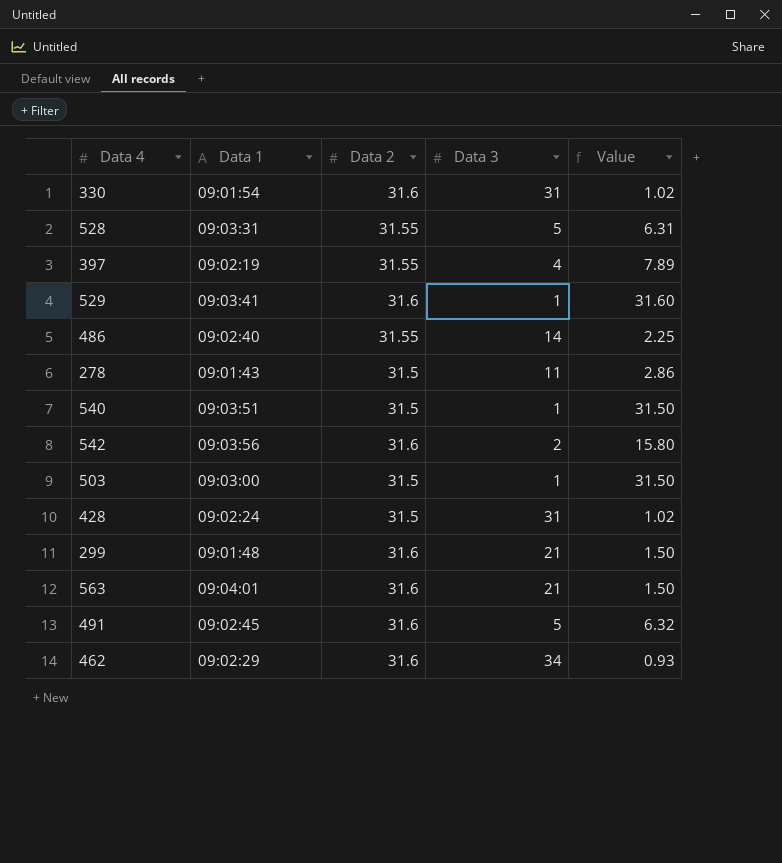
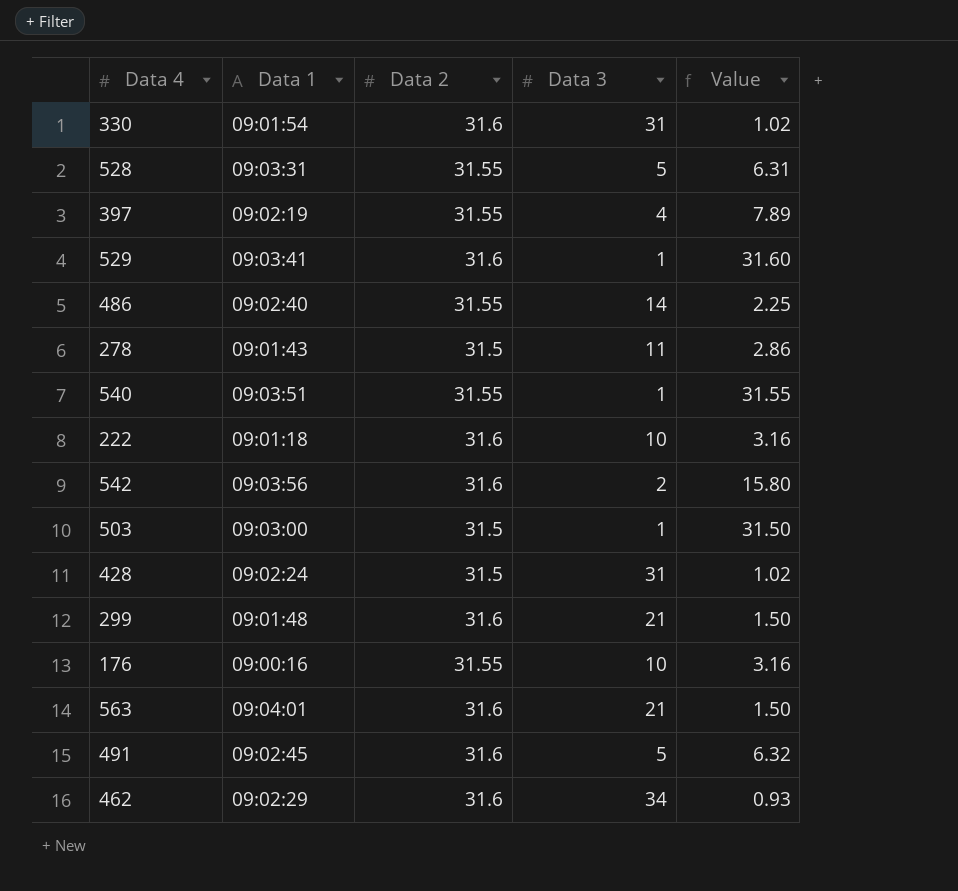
540 | Data 2: 31.5 -> 31.55
540 | Value: 31.50 -> 31.55
row 222: none -> 09:01:18 | 31.6 | 10 | 3.16
row 176: none -> 09:00:16 | 31.55 | 10 | 3.16

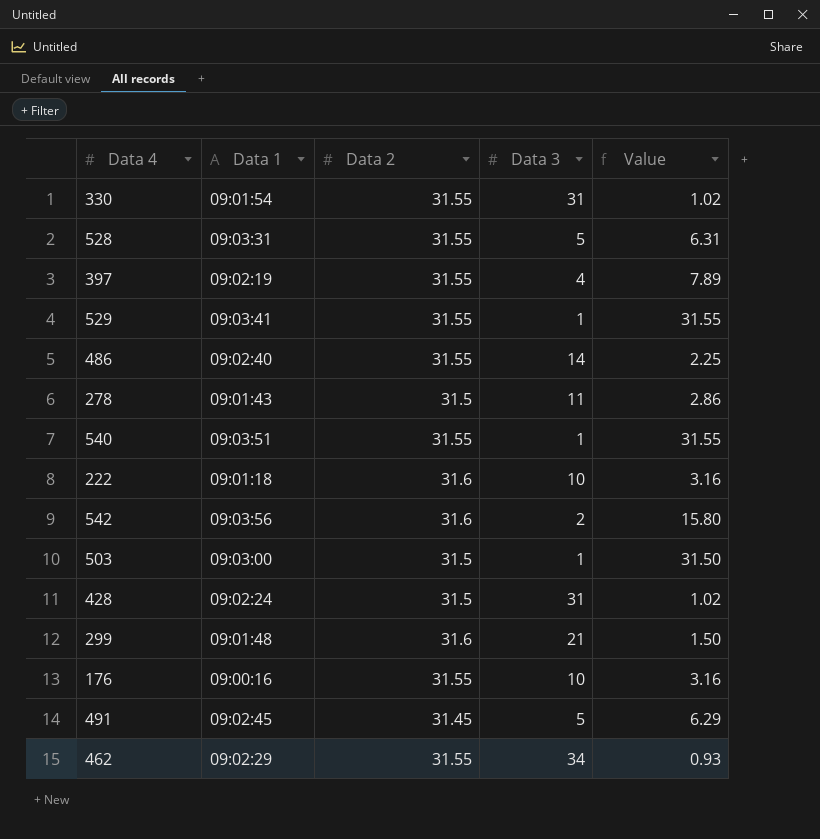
row 563: 09:04:01 | 31.6 | 21 | 1.50 -> none
330 | Data 2: 31.6 -> 31.55
529 | Data 2: 31.6 -> 31.55
529 | Value: 31.60 -> 31.55
491 | Data 2: 31.6 -> 31.45
491 | Value: 6.32 -> 6.29
462 | Data 2: 31.6 -> 31.55

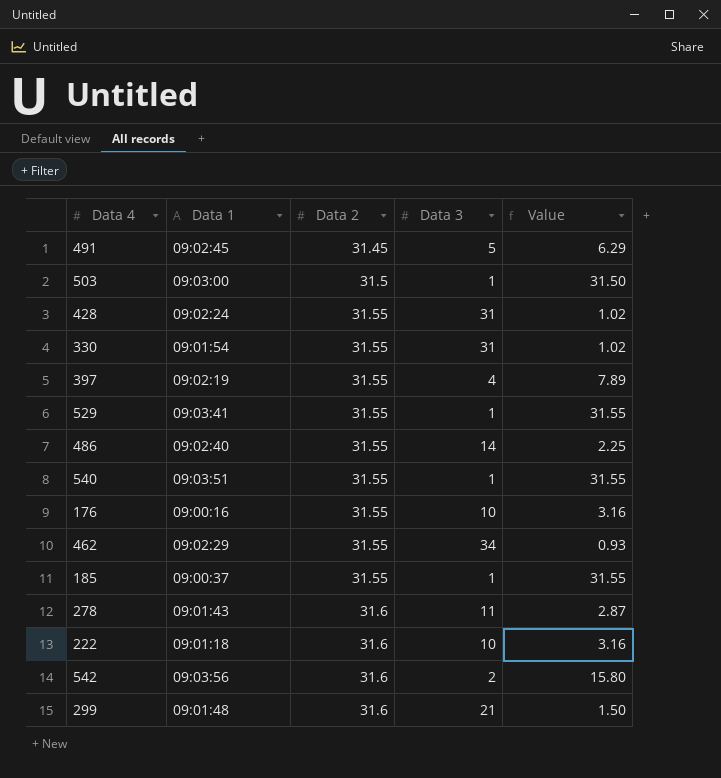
row order: none -> Data 2 ascending
row 528: 09:03:31 | 31.55 | 5 | 6.31 -> none
428 | Data 2: 31.5 -> 31.55
row 185: none -> 09:00:37 | 31.55 | 1 | 31.55
278 | Data 2: 31.5 -> 31.6
278 | Value: 2.86 -> 2.87

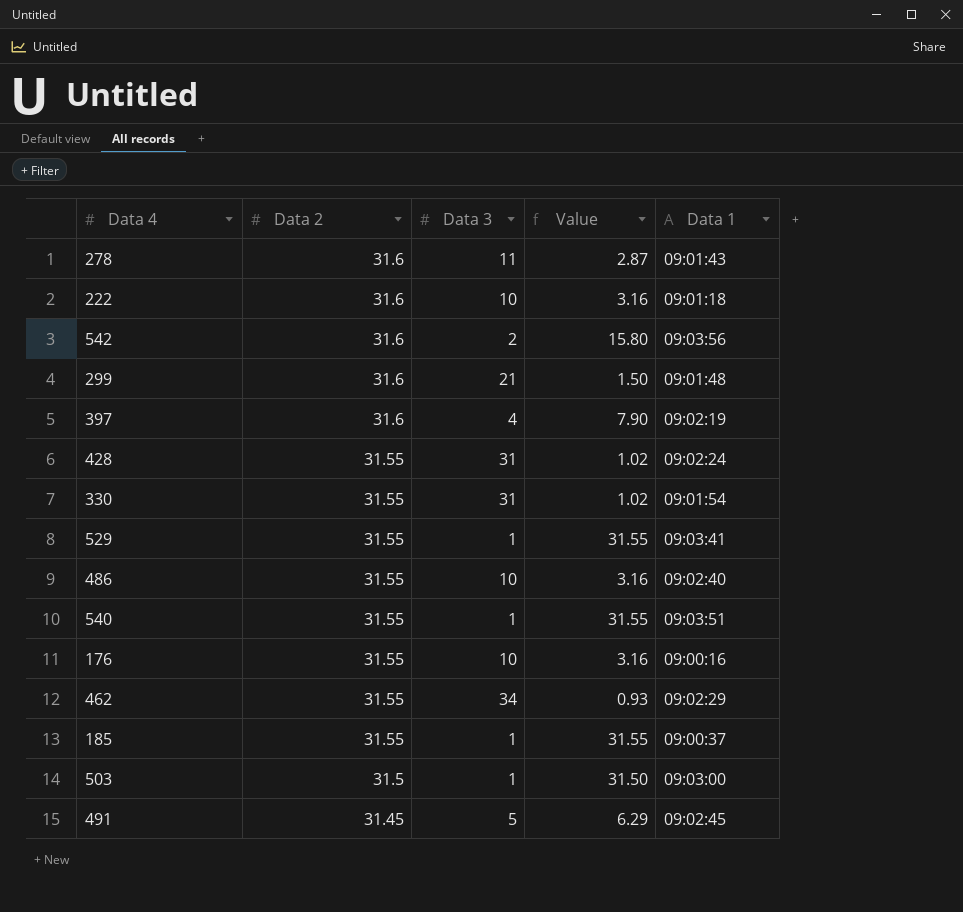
row order: Data 2 ascending -> Data 2 descending
column Data 1 | position: 2 -> 5
397 | Data 2: 31.55 -> 31.6
397 | Value: 7.89 -> 7.90
486 | Data 3: 14 -> 10
486 | Value: 2.25 -> 3.16

